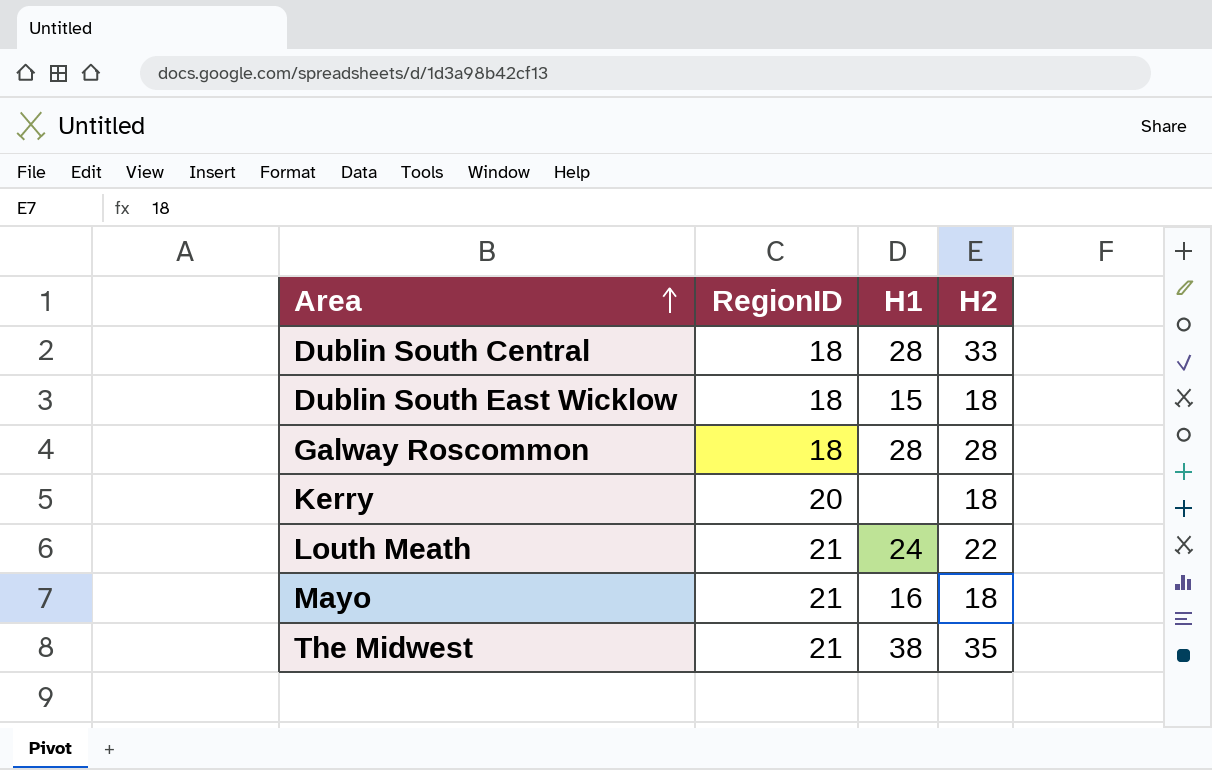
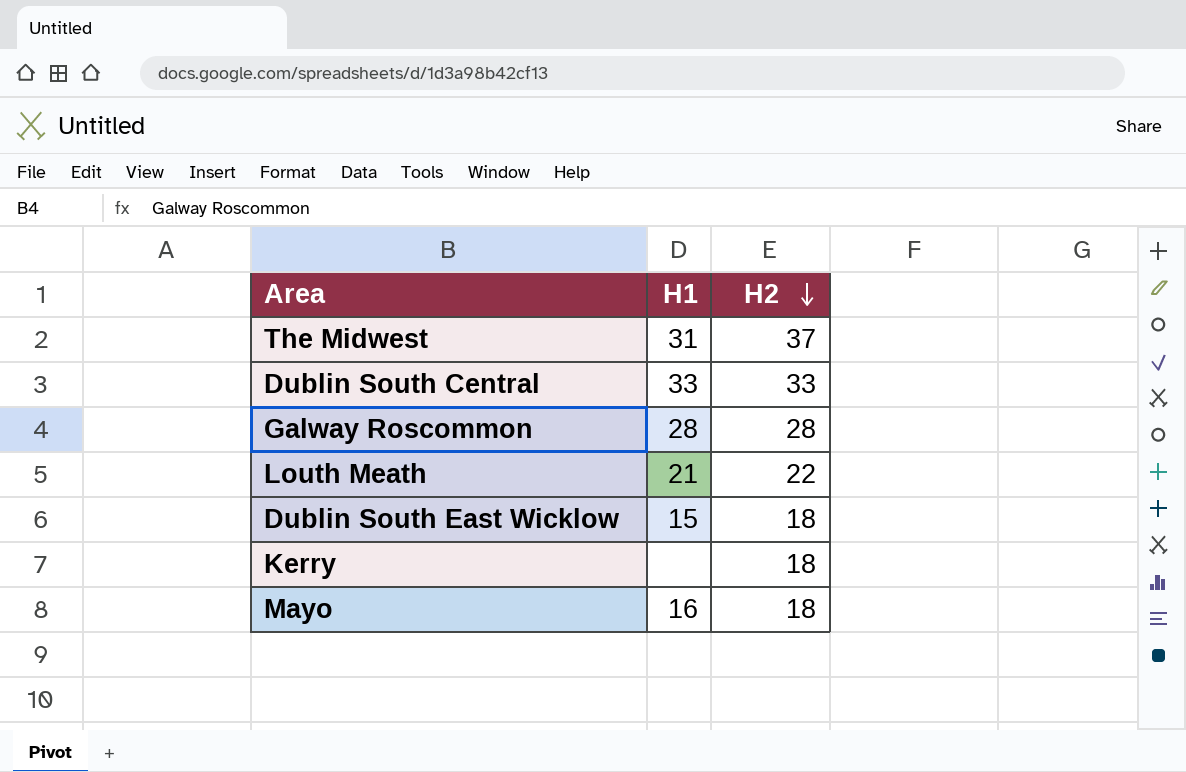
row order: Area ascending -> H2 descending
column RegionID | position: 2 -> none
The Midwest | H1: 38 -> 31
The Midwest | H2: 35 -> 37
Dublin South Central | H1: 28 -> 33
Louth Meath | H1: 24 -> 21

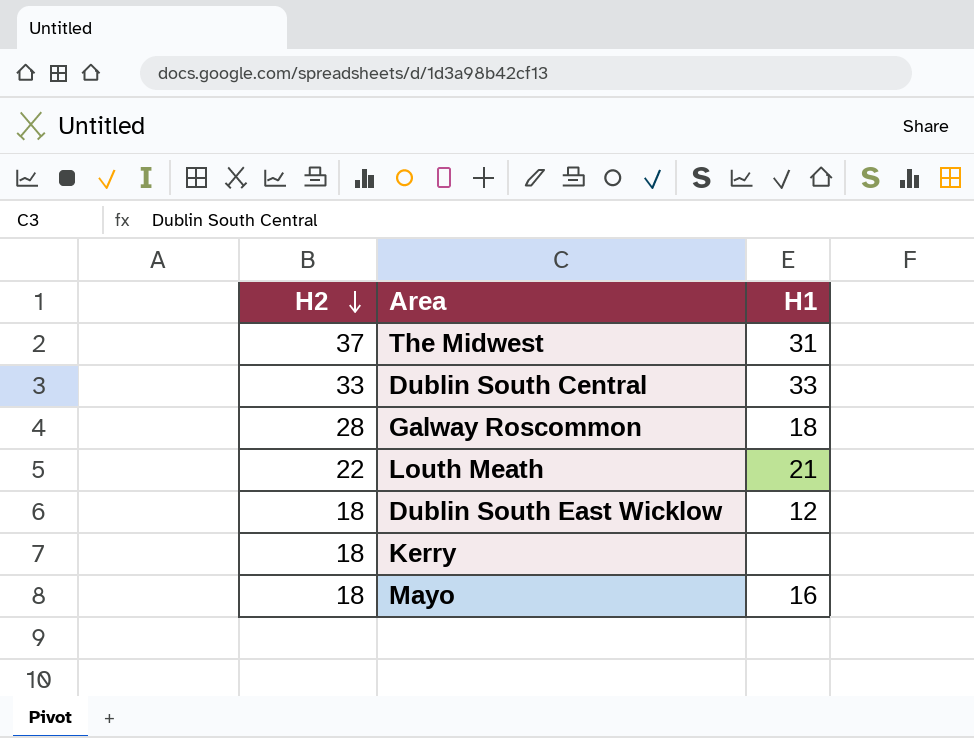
column H2 | position: 3 -> 1
Galway Roscommon | H1: 28 -> 18
Dublin South East Wicklow | H1: 15 -> 12

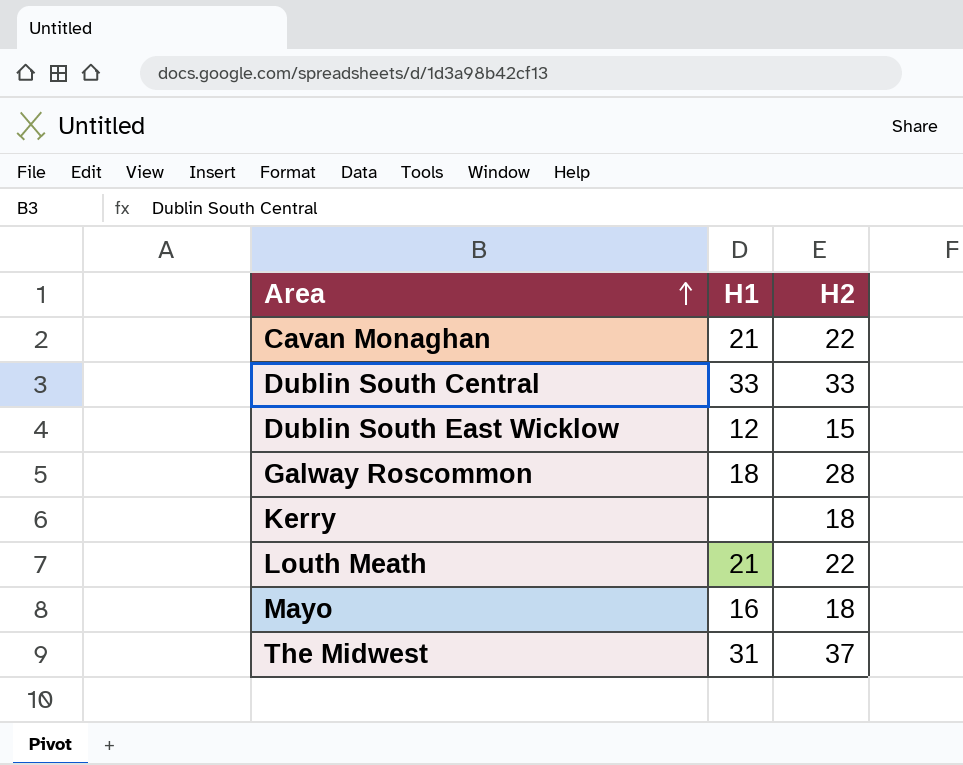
row order: H2 descending -> Area ascending
column H2 | position: 1 -> 3
row Cavan Monaghan: none -> 21 | 22
Dublin South East Wicklow | H2: 18 -> 15

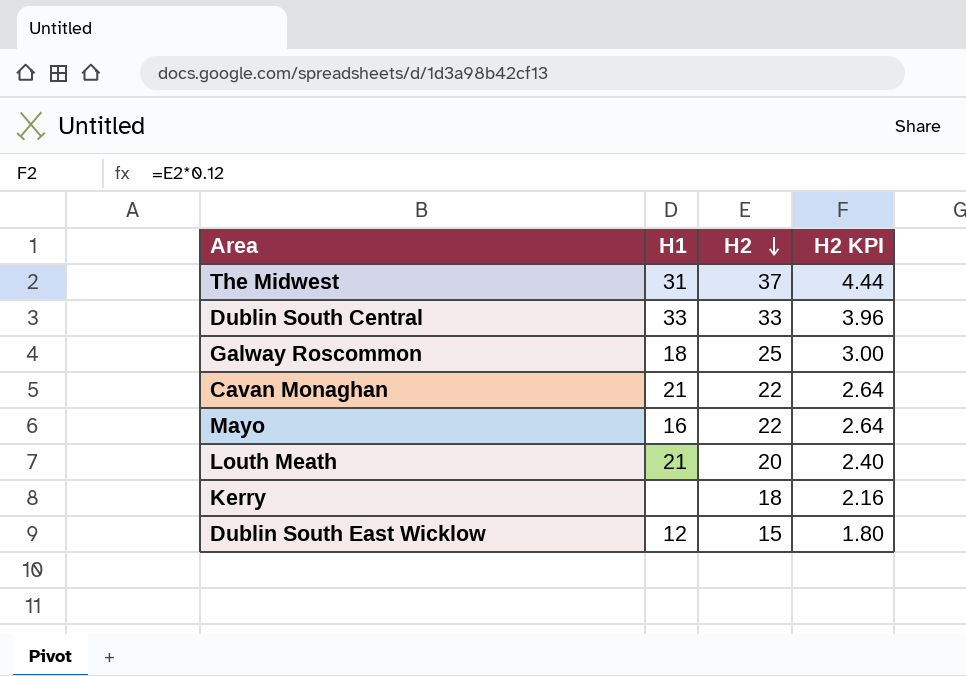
row order: Area ascending -> H2 descending
column H2 KPI | formula: none -> [H2] * 0.12
Galway Roscommon | H2: 28 -> 25
Mayo | H2: 18 -> 22
Louth Meath | H2: 22 -> 20

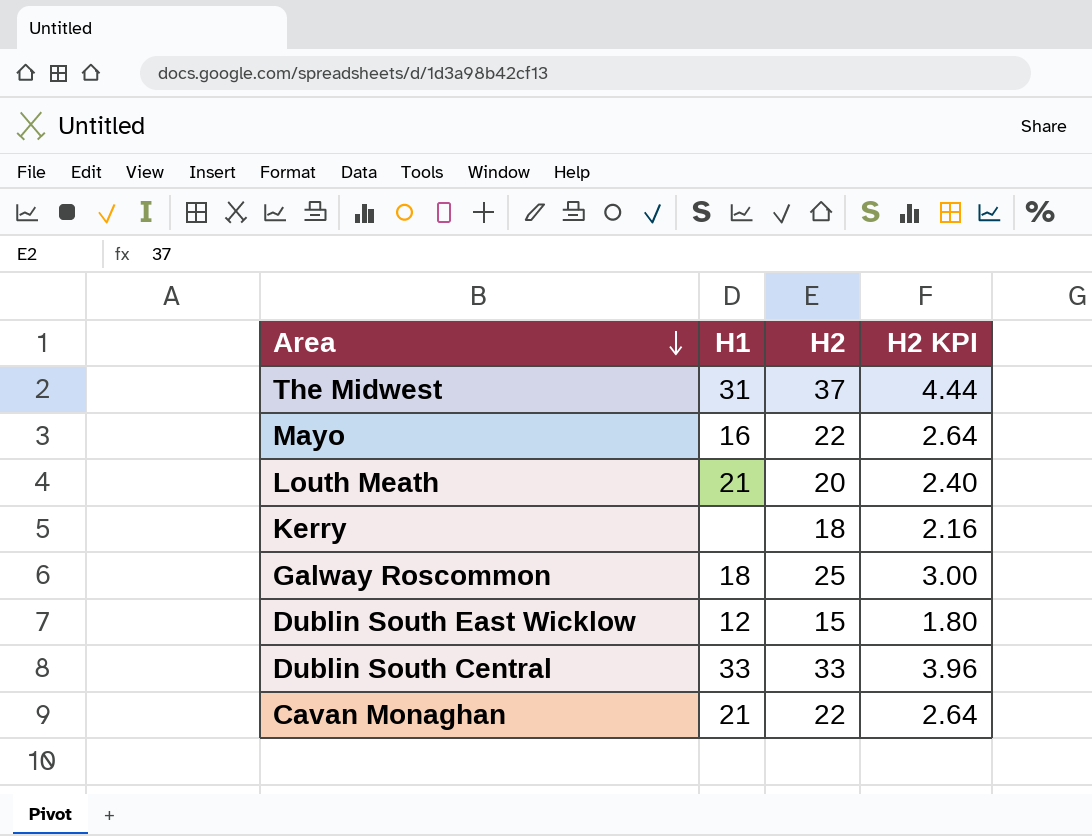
row order: H2 descending -> Area descending

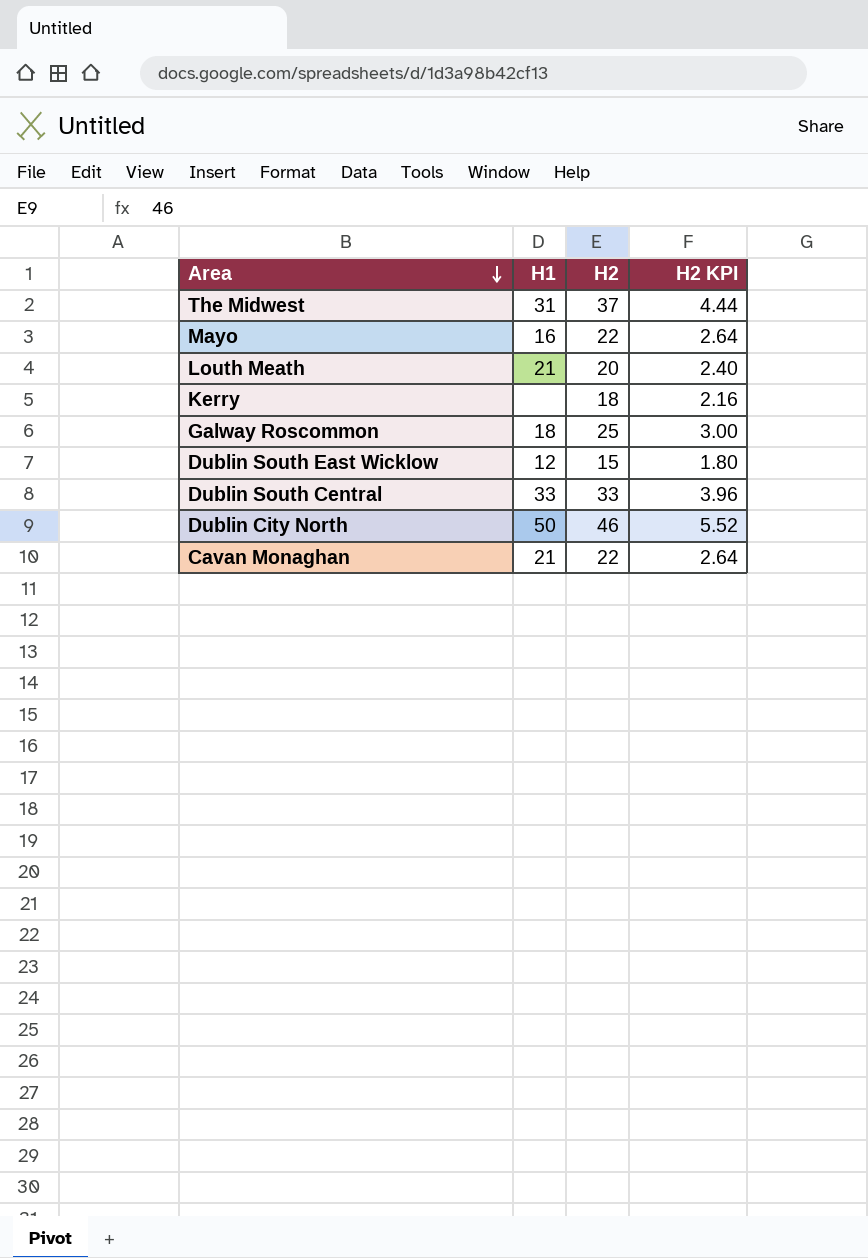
row Dublin City North: none -> 50 | 46 | 5.52

